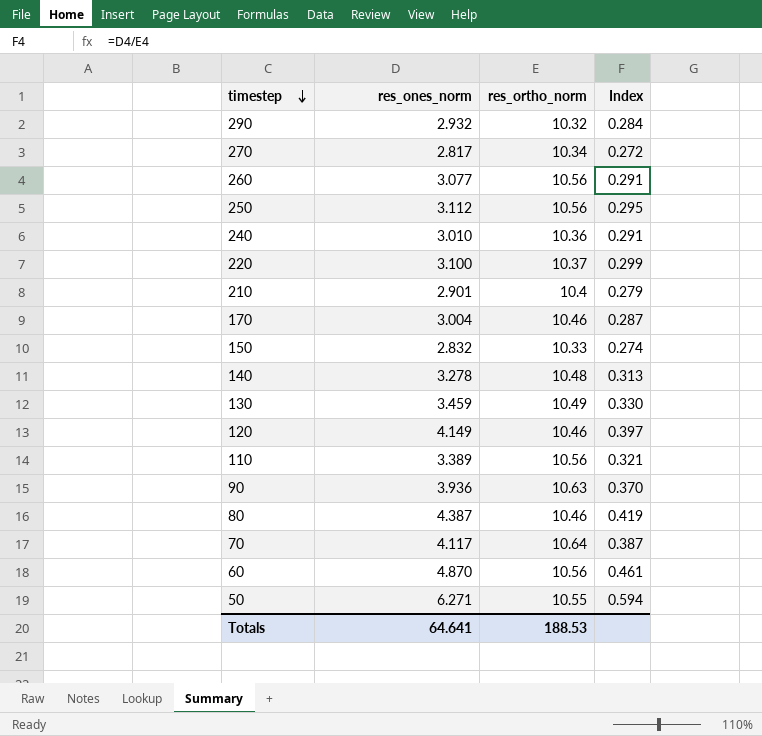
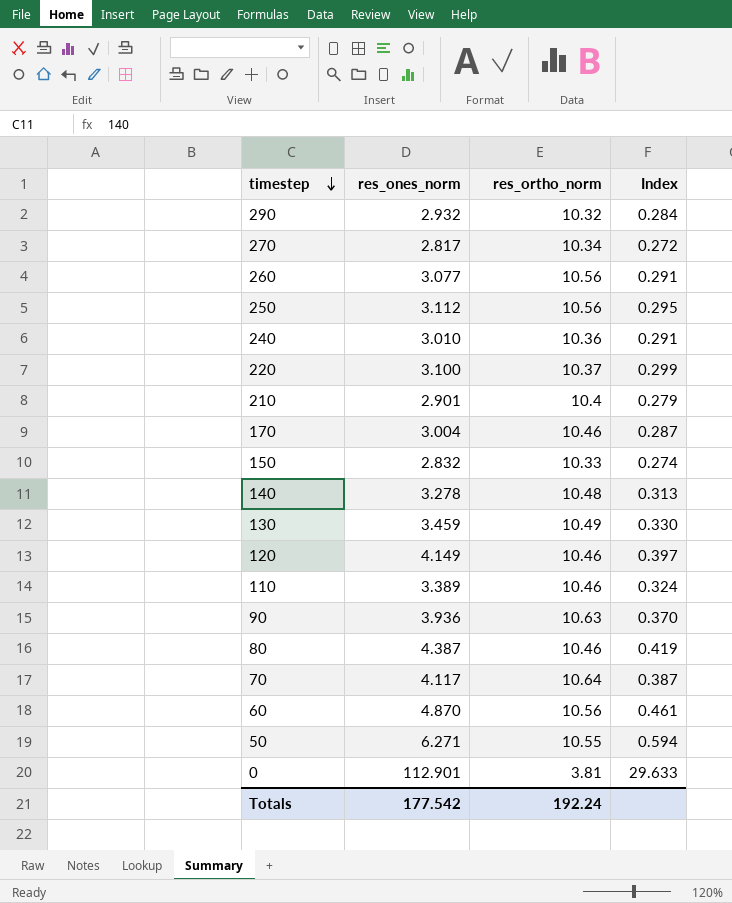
110 | res_ortho_norm: 10.56 -> 10.46
110 | Index: 0.321 -> 0.324
row 0: none -> 112.901 | 3.81 | 29.633
Totals | res_ones_norm: 64.641 -> 177.542
Totals | res_ortho_norm: 188.53 -> 192.24

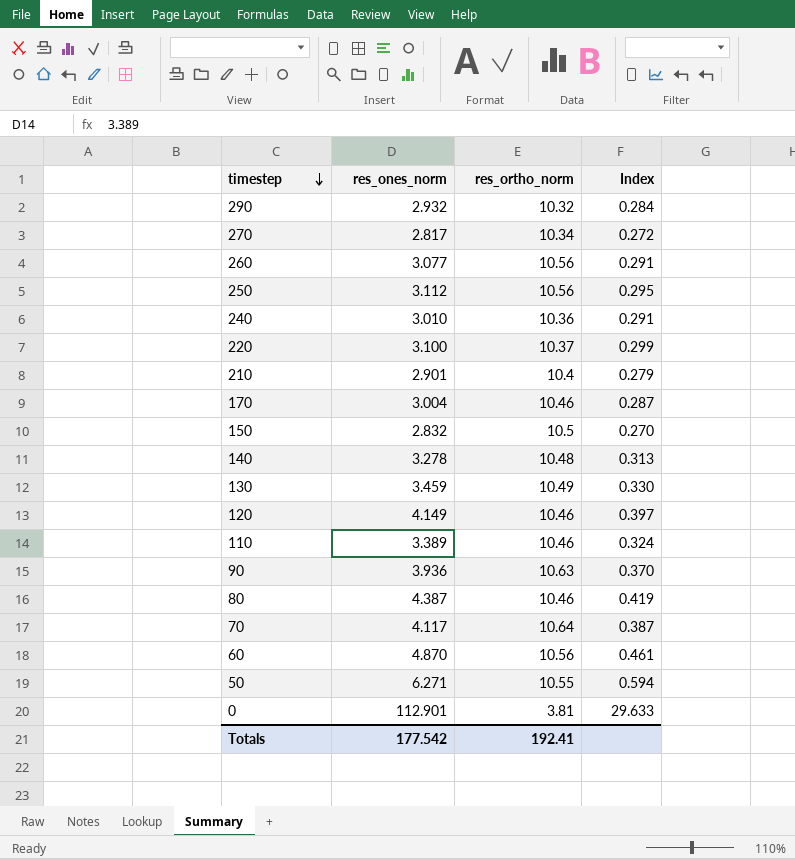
150 | res_ortho_norm: 10.33 -> 10.5
150 | Index: 0.274 -> 0.270
Totals | res_ortho_norm: 192.24 -> 192.41

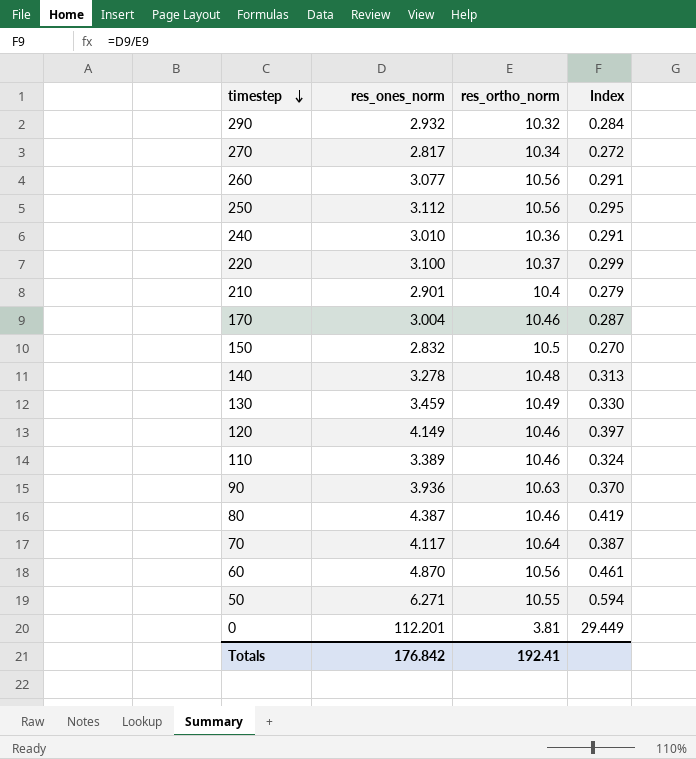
0 | res_ones_norm: 112.901 -> 112.201
0 | Index: 29.633 -> 29.449
Totals | res_ones_norm: 177.542 -> 176.842

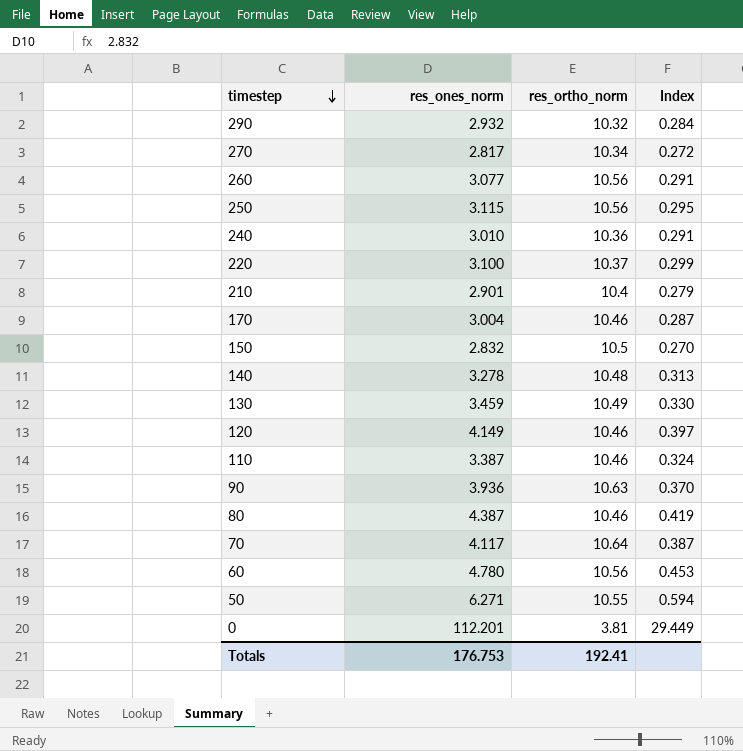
250 | res_ones_norm: 3.112 -> 3.115
110 | res_ones_norm: 3.389 -> 3.387
60 | res_ones_norm: 4.870 -> 4.780
60 | Index: 0.461 -> 0.453
Totals | res_ones_norm: 176.842 -> 176.753

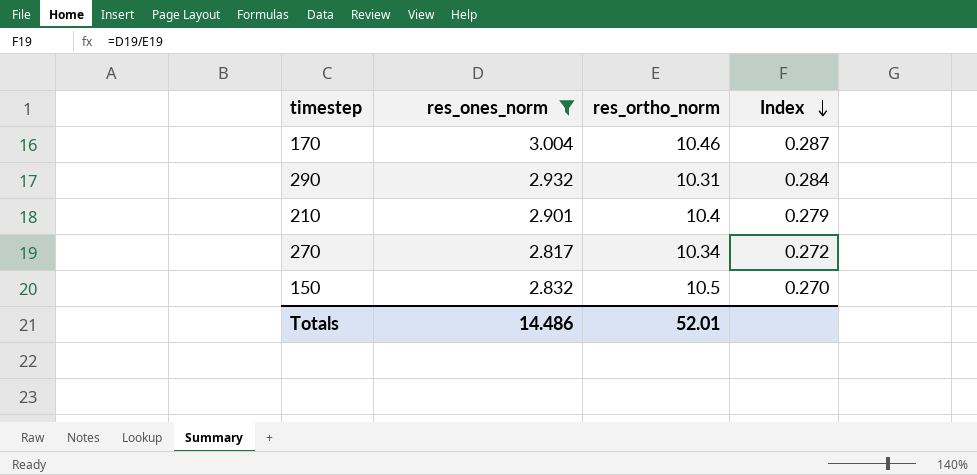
filter: none -> res_ones_norm <= 3.004
row order: timestep descending -> Index descending
290 | res_ortho_norm: 10.32 -> 10.31
Totals | res_ones_norm: 176.753 -> 14.486
Totals | res_ortho_norm: 192.41 -> 52.01

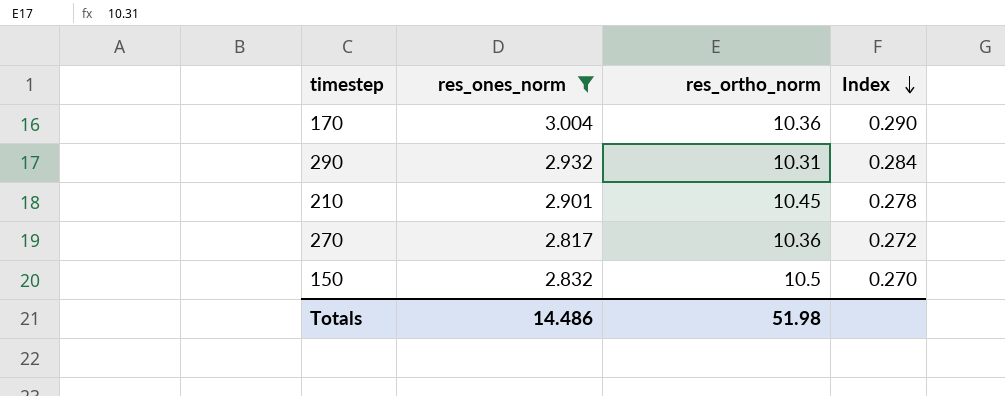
170 | res_ortho_norm: 10.46 -> 10.36
170 | Index: 0.287 -> 0.290
210 | res_ortho_norm: 10.4 -> 10.45
210 | Index: 0.279 -> 0.278
270 | res_ortho_norm: 10.34 -> 10.36
Totals | res_ortho_norm: 52.01 -> 51.98

